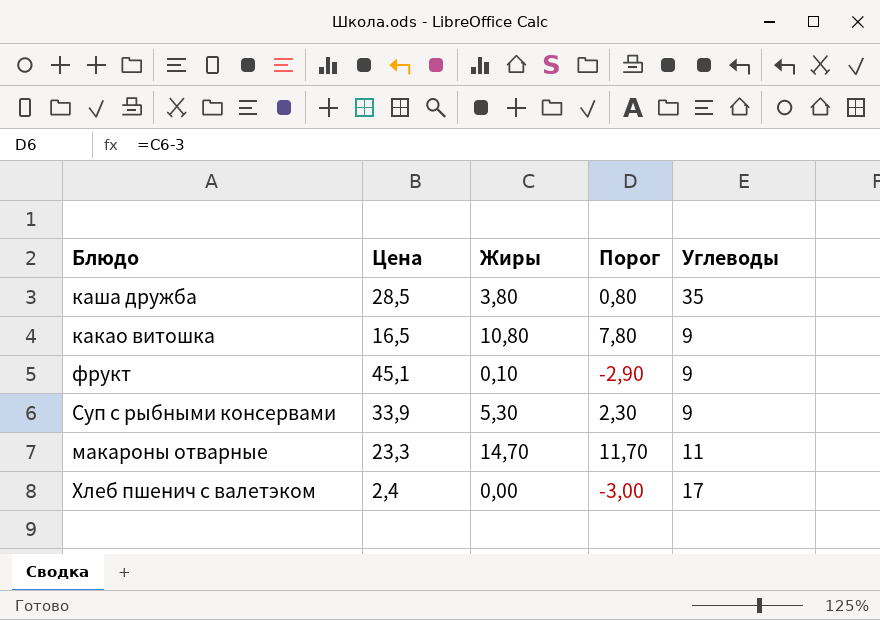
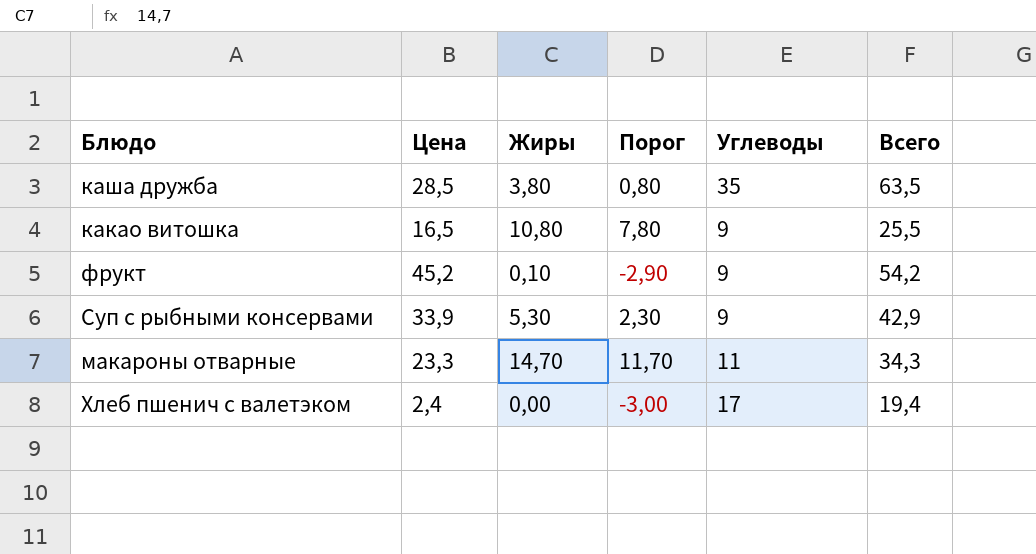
column Всего | formula: none -> [Цена] + [Углеводы]
фрукт | Цена: 45,1 -> 45,2

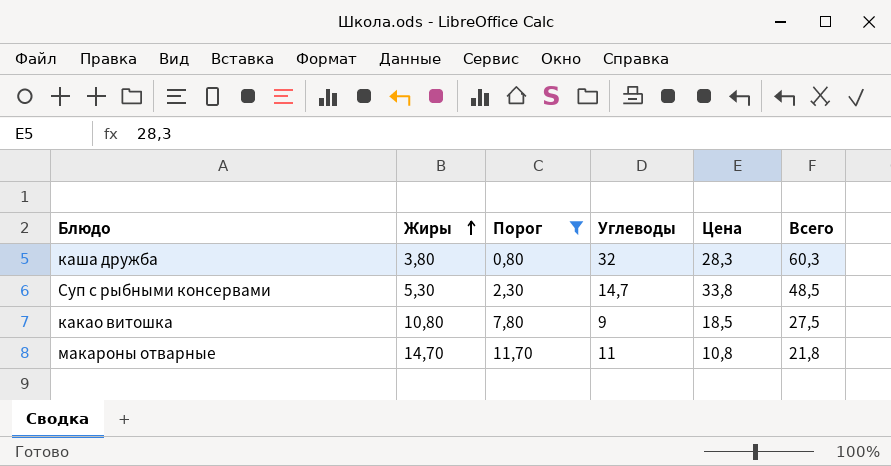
filter: none -> Порог >= 0,80
row order: none -> Жиры ascending
column Цена | position: 2 -> 5
каша дружба | Углеводы: 35 -> 32
каша дружба | Цена: 28,5 -> 28,3
каша дружба | Всего: 63,5 -> 60,3
Суп с рыбными консервами | Углеводы: 9 -> 14,7
Суп с рыбными консервами | Цена: 33,9 -> 33,8
Суп с рыбными консервами | Всего: 42,9 -> 48,5
какао витошка | Цена: 16,5 -> 18,5
какао витошка | Всего: 25,5 -> 27,5
макароны отварные | Цена: 23,3 -> 10,8
макароны отварные | Всего: 34,3 -> 21,8

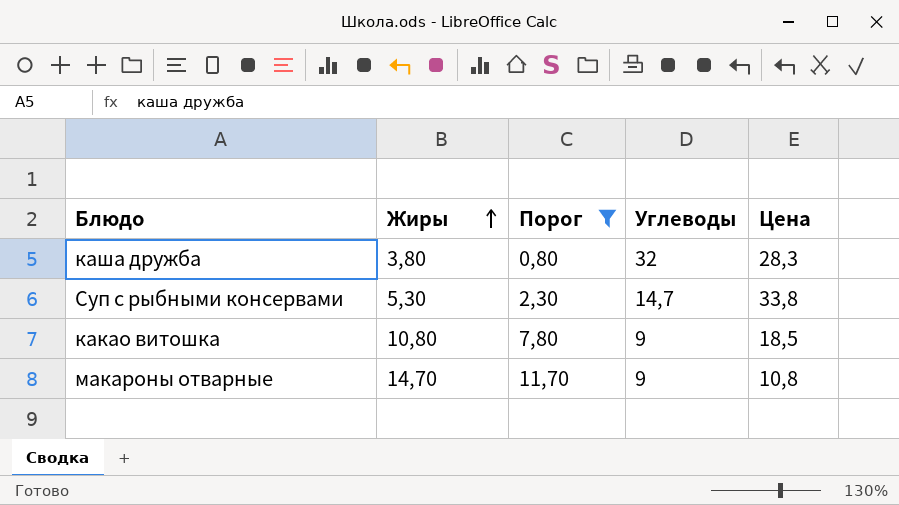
column Всего | formula: [Углеводы] + [Цена] -> none
макароны отварные | Углеводы: 11 -> 9

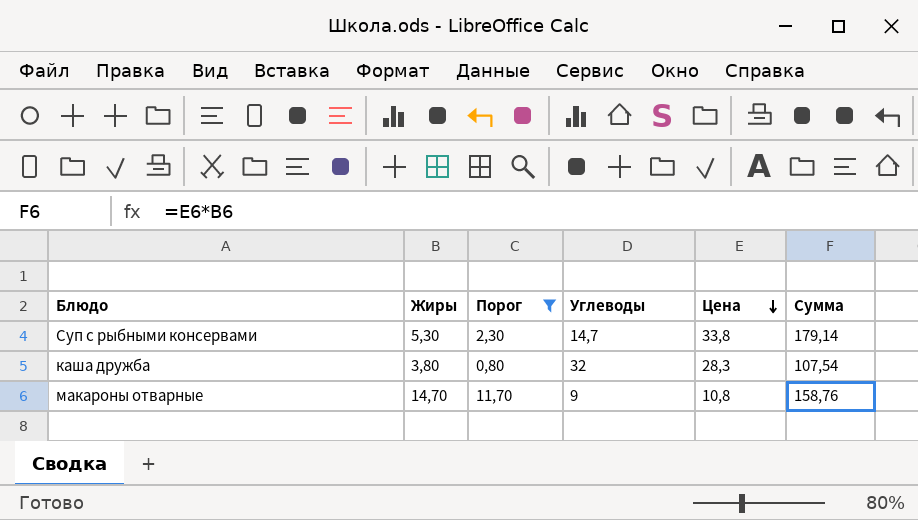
row order: Жиры ascending -> Цена descending
column Сумма | formula: none -> [Жиры] * [Цена]
row какао витошка: 10,80 | 7,80 | 9 | 18,5 -> none

